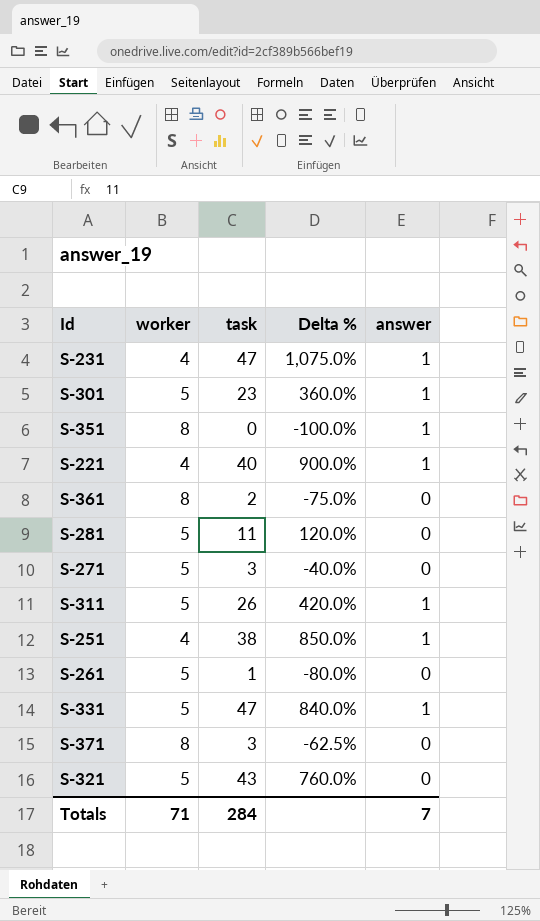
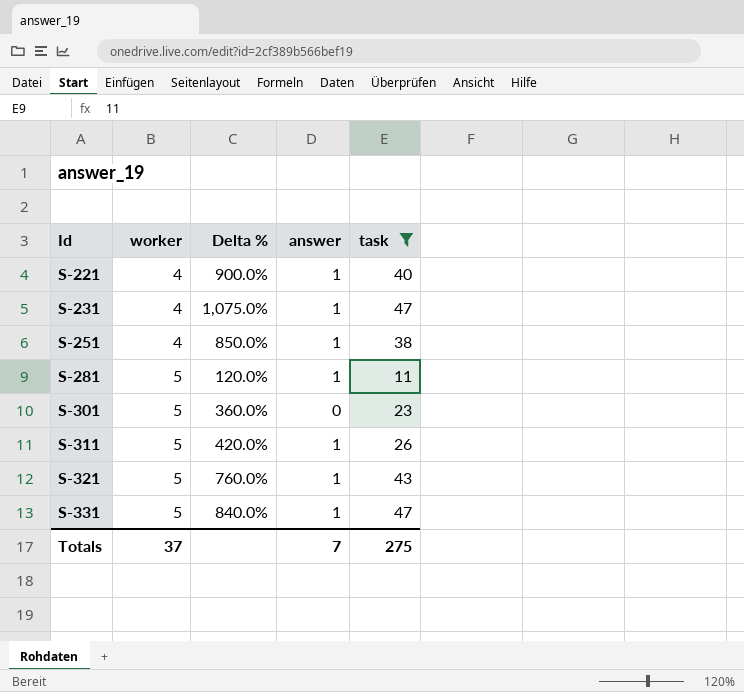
filter: none -> task >= 11
row order: none -> Id ascending
column task | position: 3 -> 5
S-281 | answer: 0 -> 1
S-301 | answer: 1 -> 0
S-321 | answer: 0 -> 1
Totals | worker: 71 -> 37
Totals | task: 284 -> 275

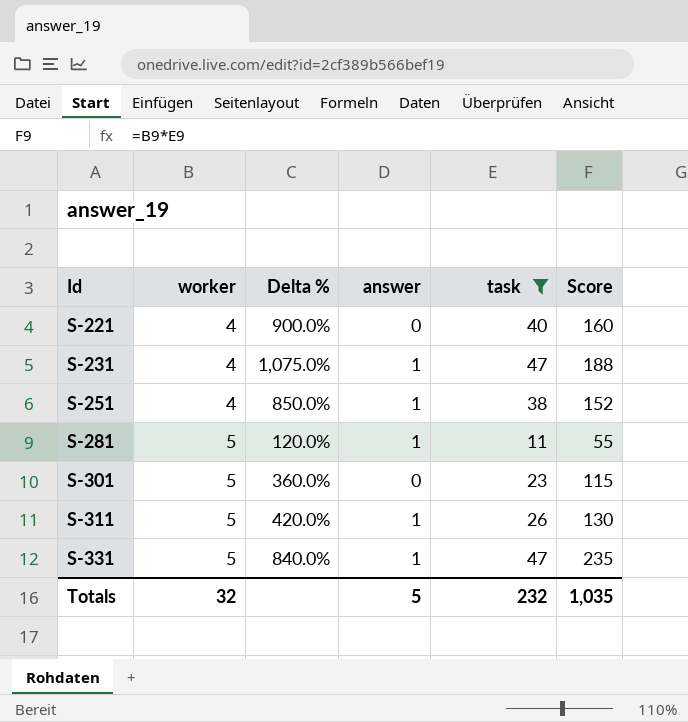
column Score | formula: none -> [worker] * [task]
row S-321: 5 | 760.0% | 1 | 43 -> none
S-221 | answer: 1 -> 0
Totals | worker: 37 -> 32
Totals | answer: 7 -> 5
Totals | task: 275 -> 232

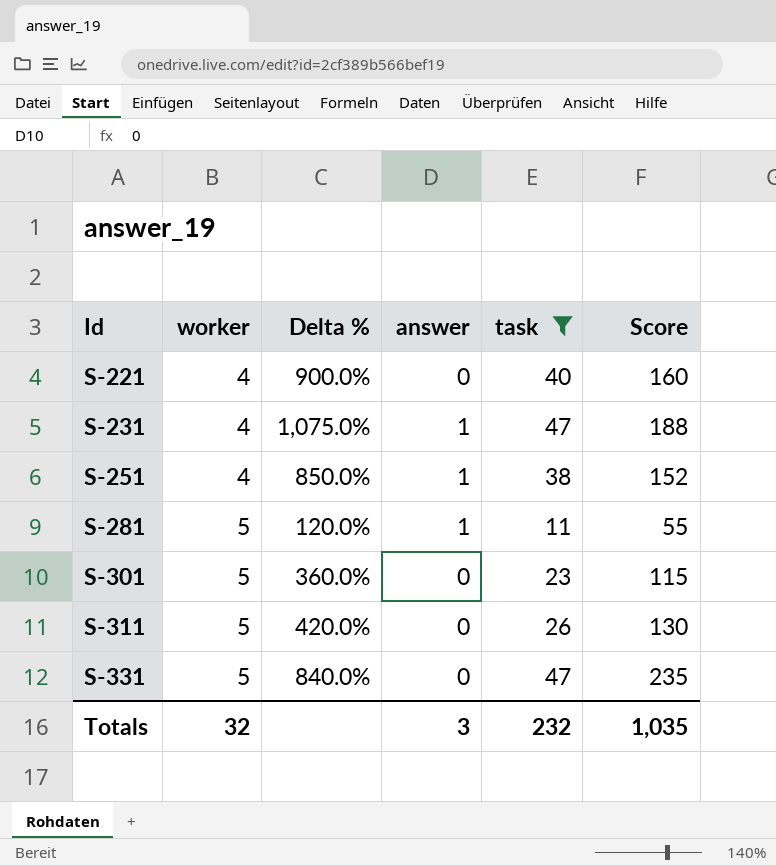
S-311 | answer: 1 -> 0
S-331 | answer: 1 -> 0
Totals | answer: 5 -> 3

